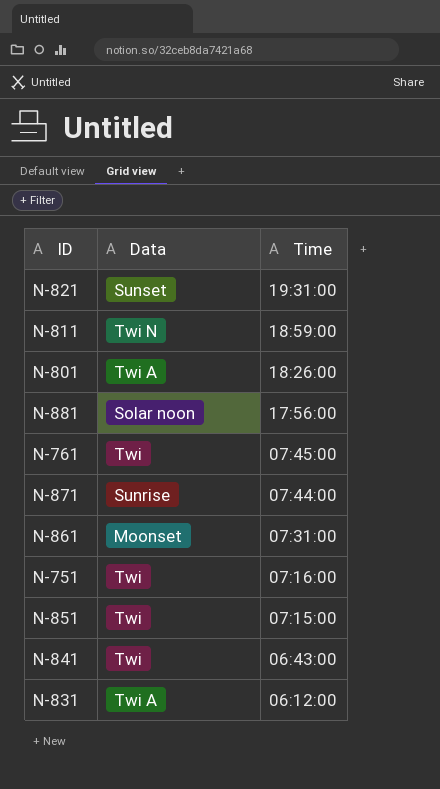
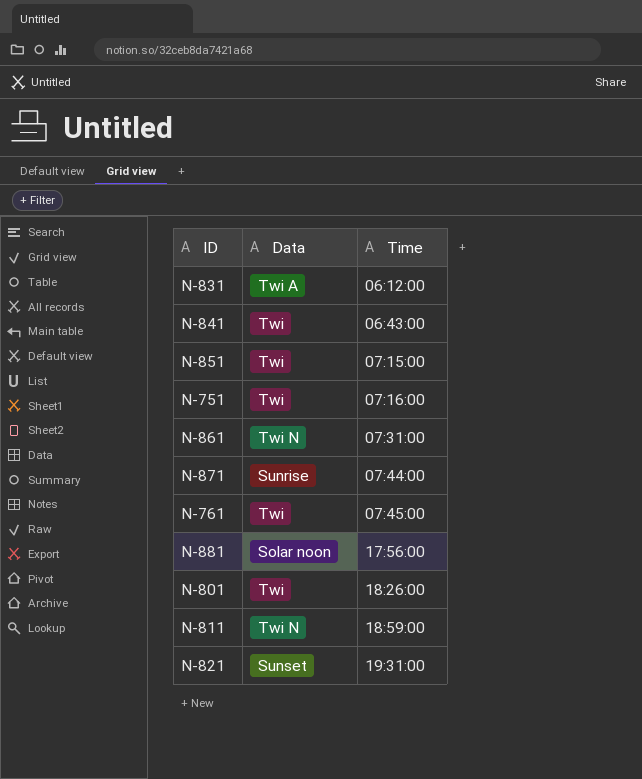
row order: Time descending -> Time ascending
N-861 | Data: Moonset -> Twi N
N-801 | Data: Twi A -> Twi

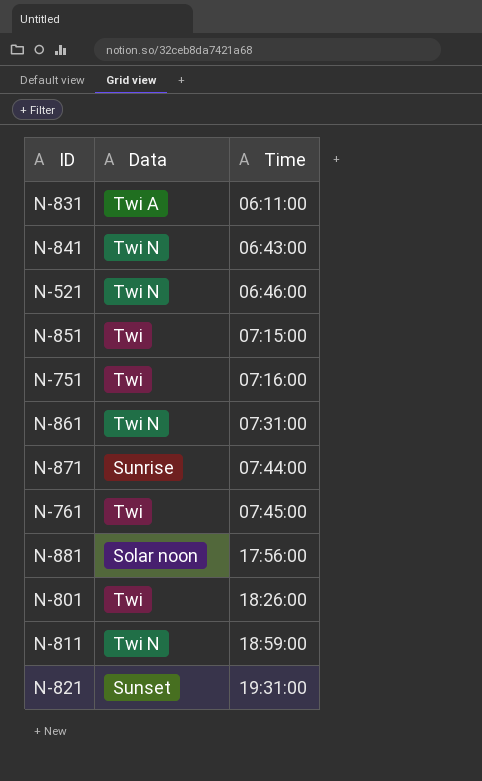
N-831 | Time: 06:12:00 -> 06:11:00
N-841 | Data: Twi -> Twi N
row N-521: none -> Twi N | 06:46:00

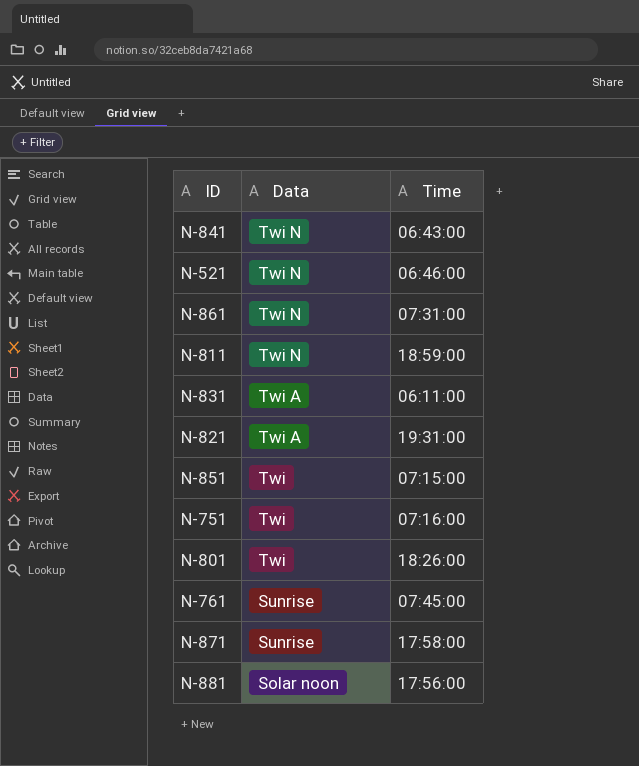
row order: Time ascending -> Data descending
N-821 | Data: Sunset -> Twi A
N-761 | Data: Twi -> Sunrise
N-871 | Time: 07:44:00 -> 17:58:00

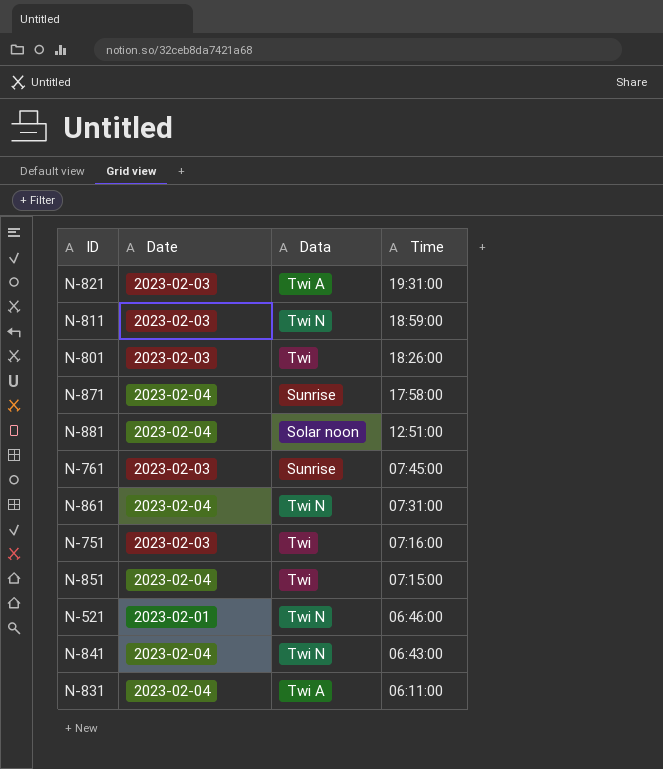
row order: Data descending -> Time descending
column Date | position: none -> 2
N-881 | Time: 17:56:00 -> 12:51:00

